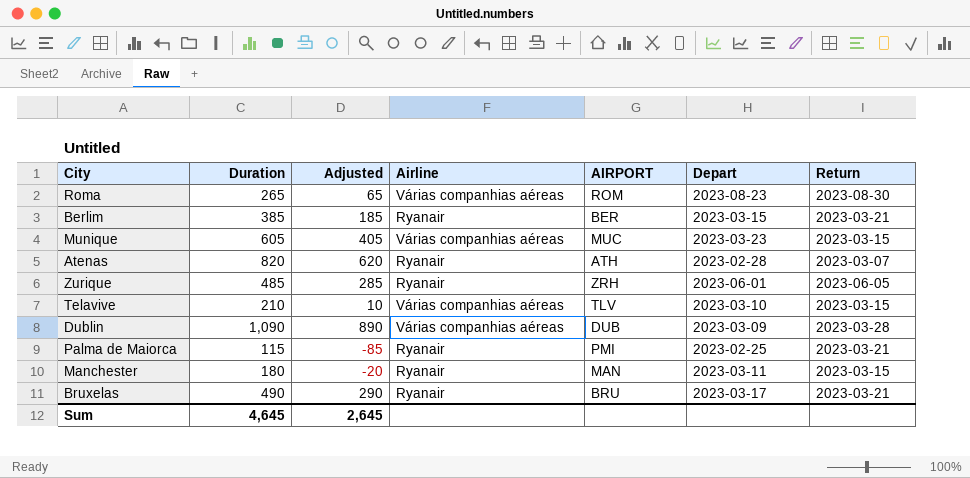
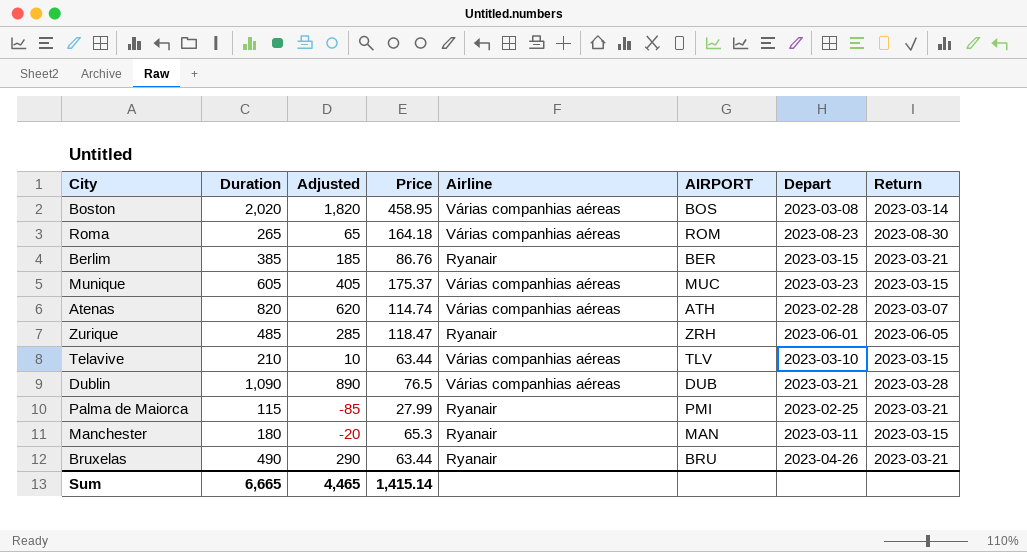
column Price | position: none -> 4
row Boston: none -> 2,020 | 1,820 | 458.95 | Várias companhias aéreas | BOS | 2023-03-08 | 2023-03-14
Atenas | Airline: Ryanair -> Várias companhias aéreas
Dublin | Depart: 2023-03-09 -> 2023-03-21
Bruxelas | Depart: 2023-03-17 -> 2023-04-26
Sum | Duration: 4,645 -> 6,665
Sum | Adjusted: 2,645 -> 4,465

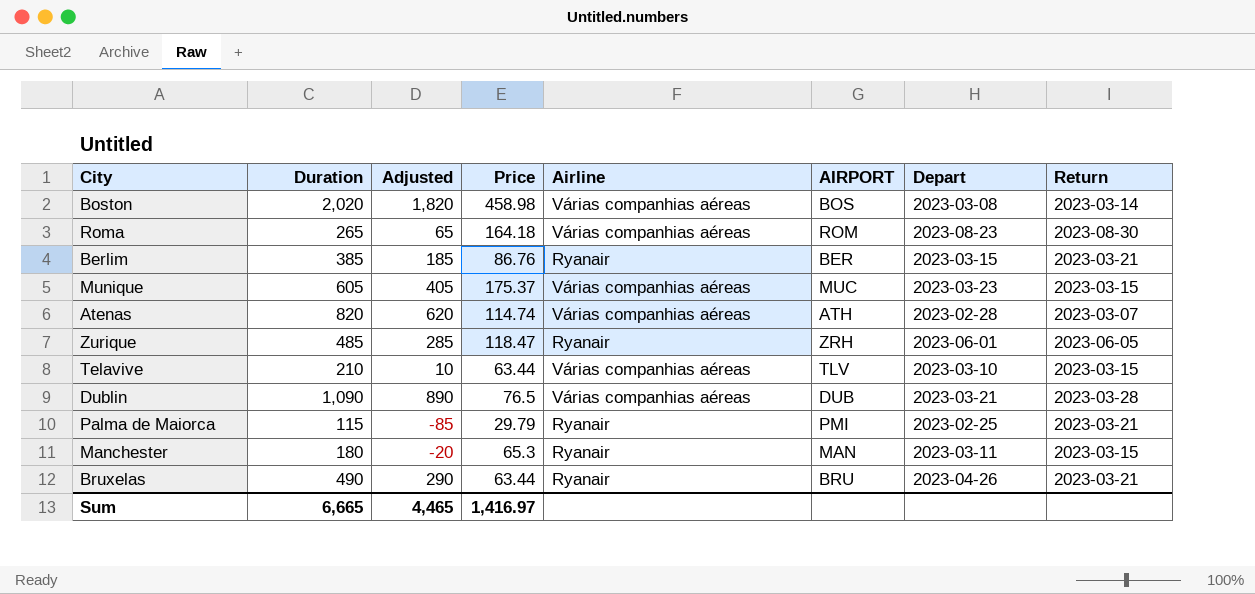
Boston | Price: 458.95 -> 458.98
Palma de Maiorca | Price: 27.99 -> 29.79
Sum | Price: 1,415.14 -> 1,416.97

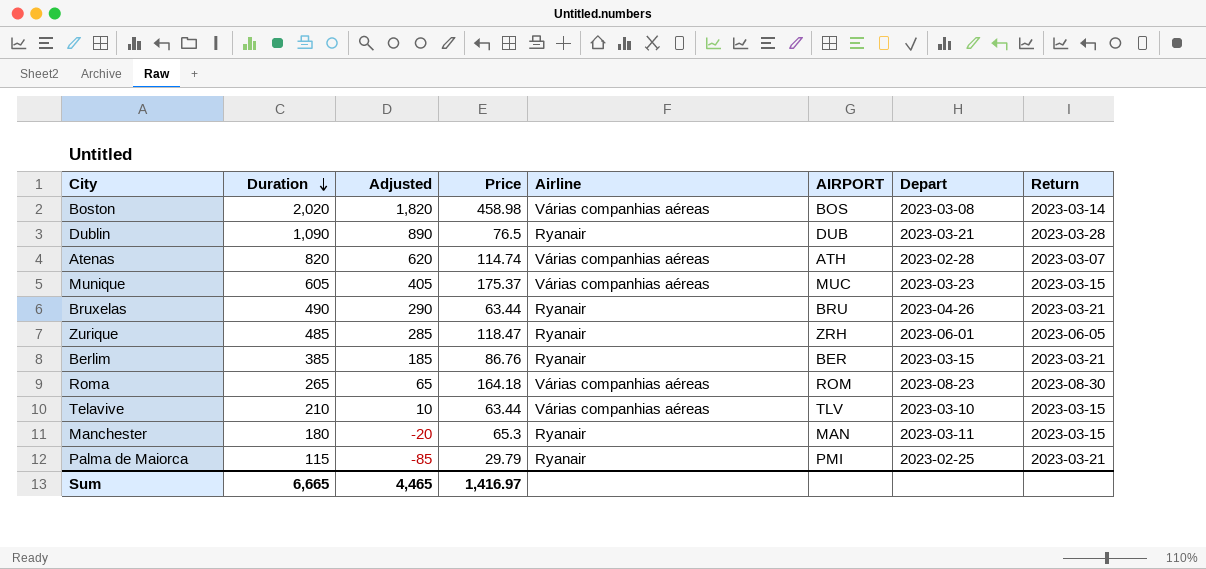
row order: none -> Duration descending
Dublin | Airline: Várias companhias aéreas -> Ryanair

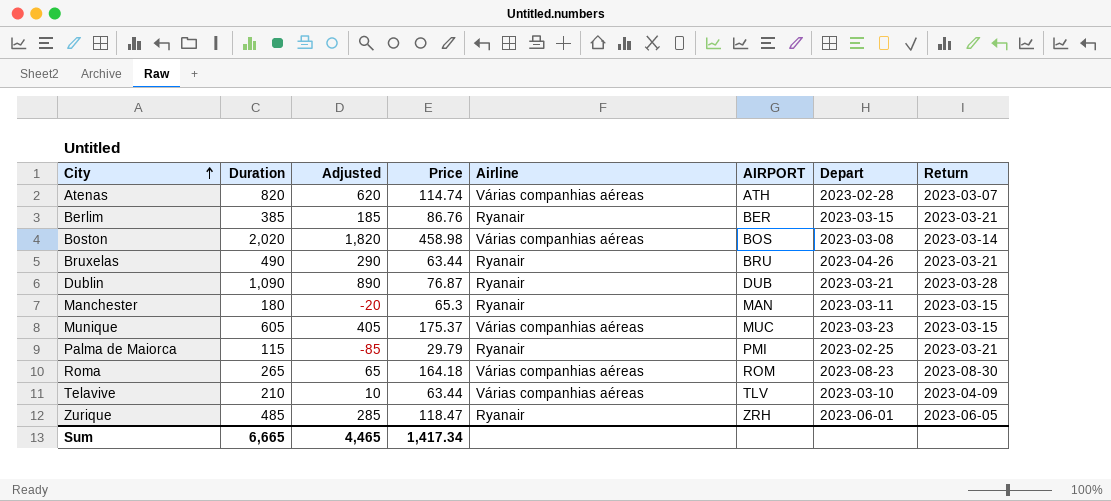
row order: Duration descending -> City ascending
Dublin | Price: 76.5 -> 76.87
Telavive | Return: 2023-03-15 -> 2023-04-09
Sum | Price: 1,416.97 -> 1,417.34

